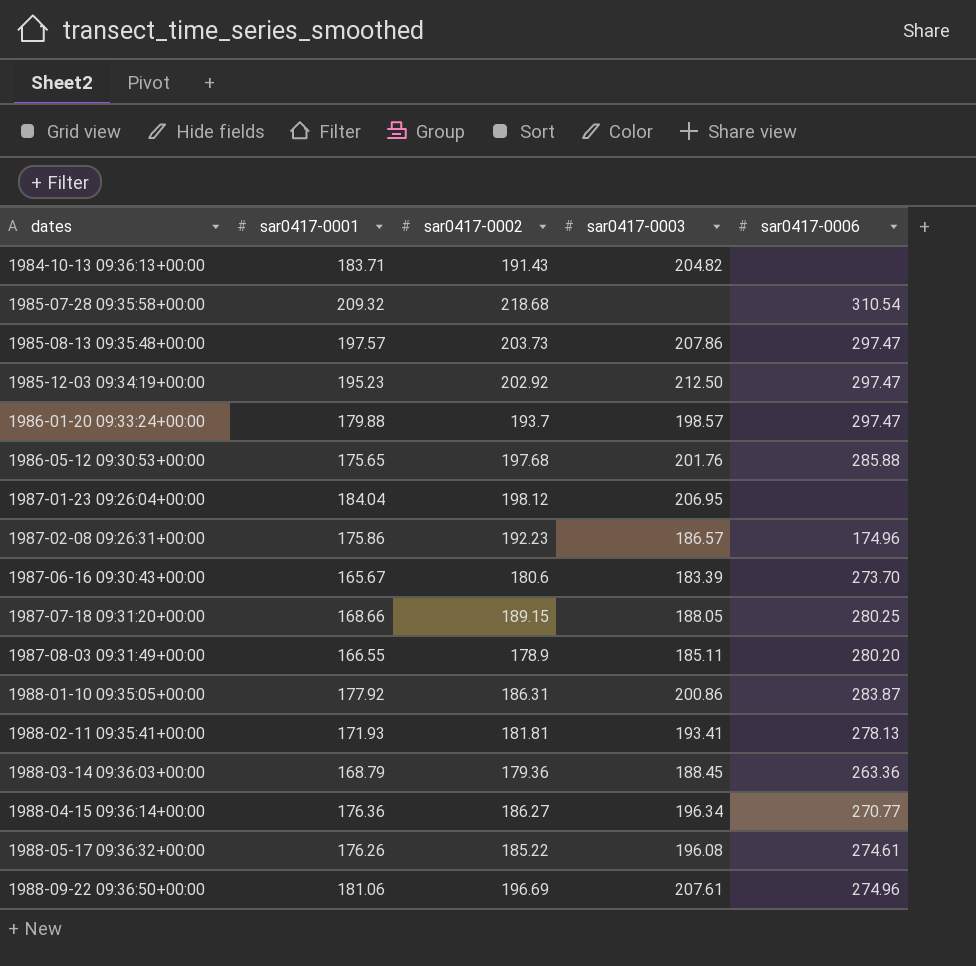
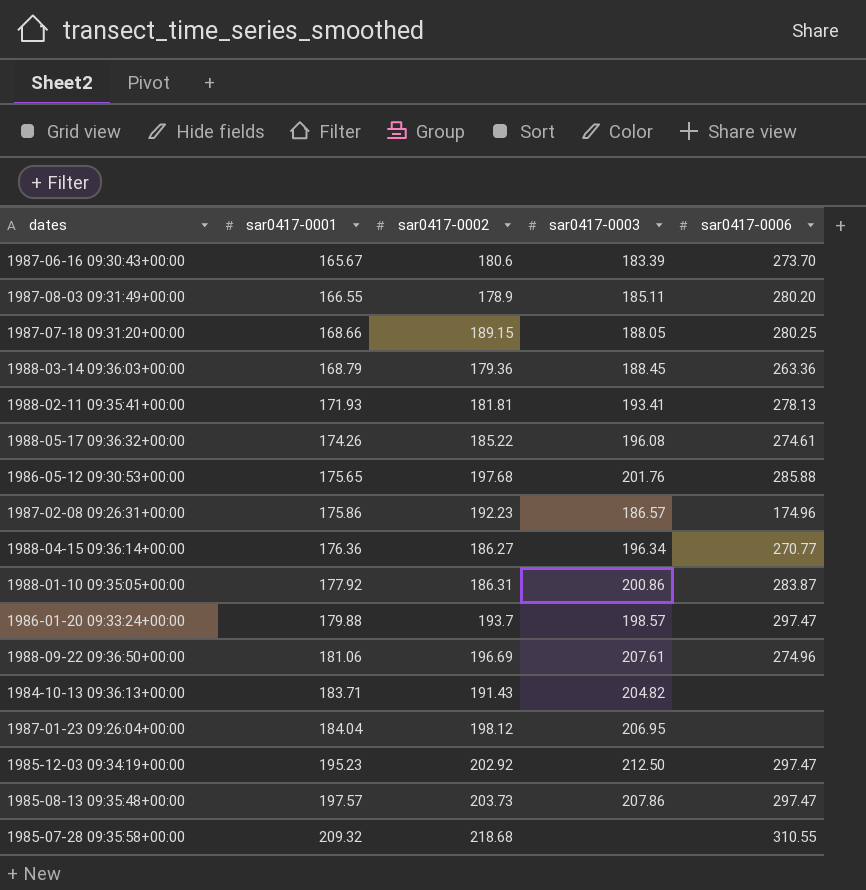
row order: dates ascending -> sar0417-0001 ascending
1988-05-17 09:36:32+00:00 | sar0417-0001: 176.26 -> 174.26
1985-07-28 09:35:58+00:00 | sar0417-0006: 310.54 -> 310.55

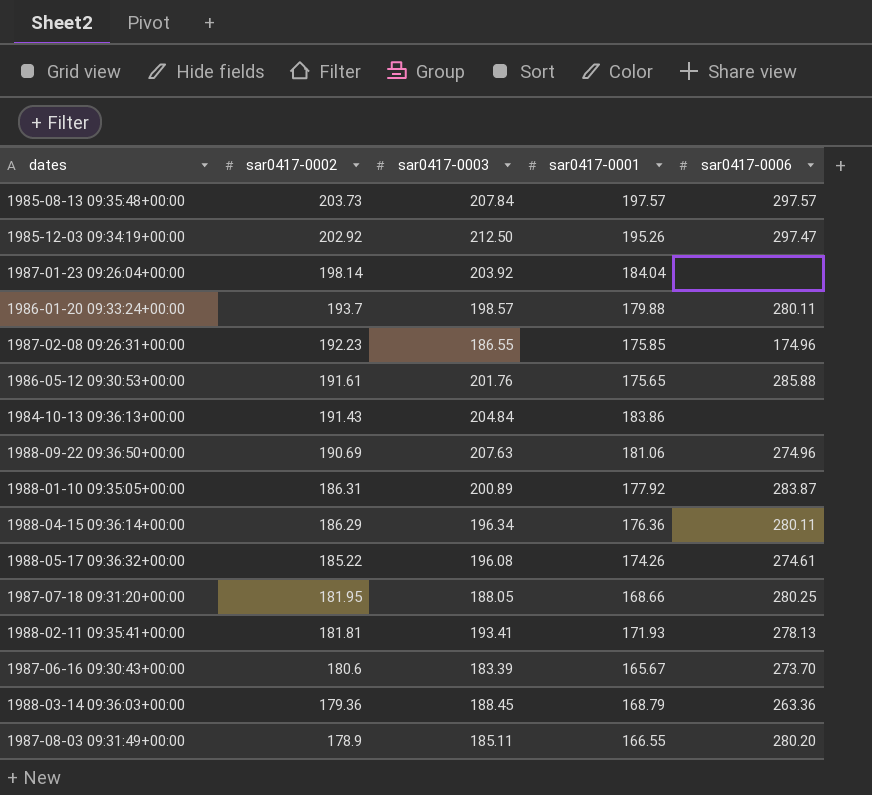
row order: sar0417-0001 ascending -> sar0417-0002 descending
column sar0417-0001 | position: 2 -> 4
row 1985-07-28 09:35:58+00:00: 209.32 | 218.68 | none | 310.55 -> none
1985-08-13 09:35:48+00:00 | sar0417-0003: 207.86 -> 207.84
1985-08-13 09:35:48+00:00 | sar0417-0006: 297.47 -> 297.57
1985-12-03 09:34:19+00:00 | sar0417-0001: 195.23 -> 195.26
1987-01-23 09:26:04+00:00 | sar0417-0002: 198.12 -> 198.14
1987-01-23 09:26:04+00:00 | sar0417-0003: 206.95 -> 203.92
1986-01-20 09:33:24+00:00 | sar0417-0006: 297.47 -> 280.11
1987-02-08 09:26:31+00:00 | sar0417-0003: 186.57 -> 186.55
1987-02-08 09:26:31+00:00 | sar0417-0001: 175.86 -> 175.85
1986-05-12 09:30:53+00:00 | sar0417-0002: 197.68 -> 191.61
1984-10-13 09:36:13+00:00 | sar0417-0003: 204.82 -> 204.84
1984-10-13 09:36:13+00:00 | sar0417-0001: 183.71 -> 183.86
1988-09-22 09:36:50+00:00 | sar0417-0002: 196.69 -> 190.69
1988-09-22 09:36:50+00:00 | sar0417-0003: 207.61 -> 207.63
1988-01-10 09:35:05+00:00 | sar0417-0003: 200.86 -> 200.89
1988-04-15 09:36:14+00:00 | sar0417-0002: 186.27 -> 186.29
1988-04-15 09:36:14+00:00 | sar0417-0006: 270.77 -> 280.11
1987-07-18 09:31:20+00:00 | sar0417-0002: 189.15 -> 181.95

